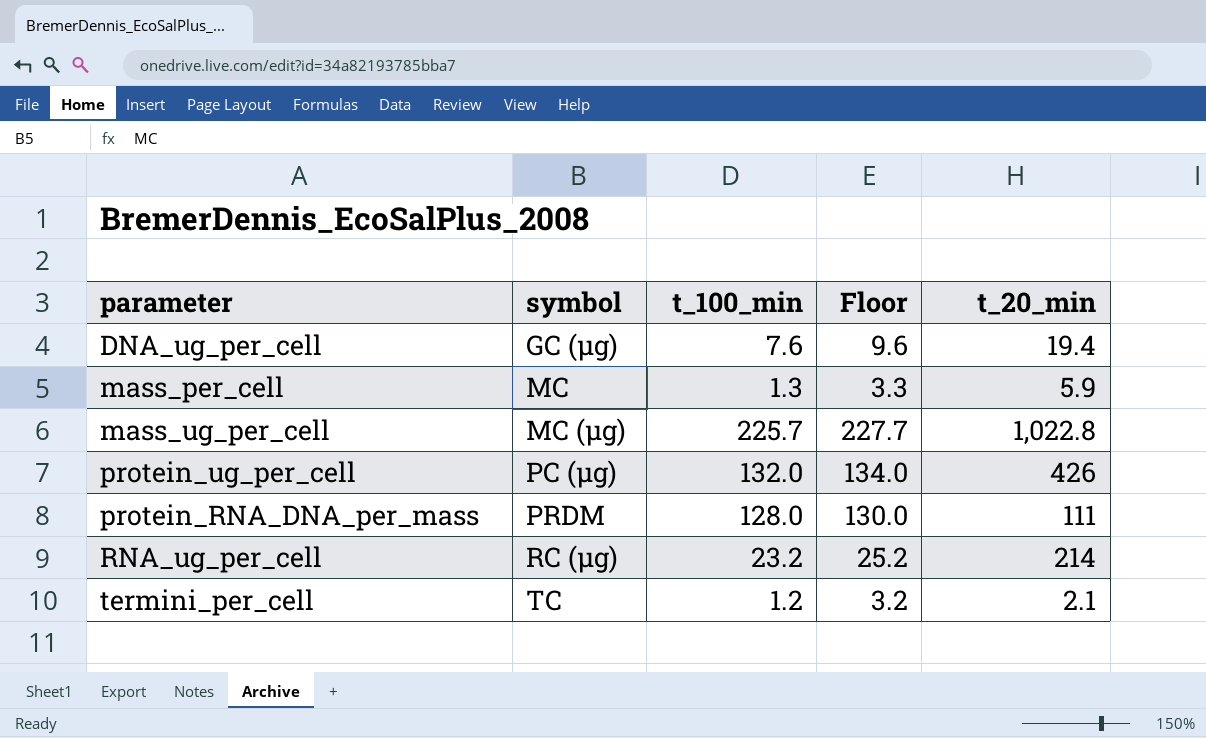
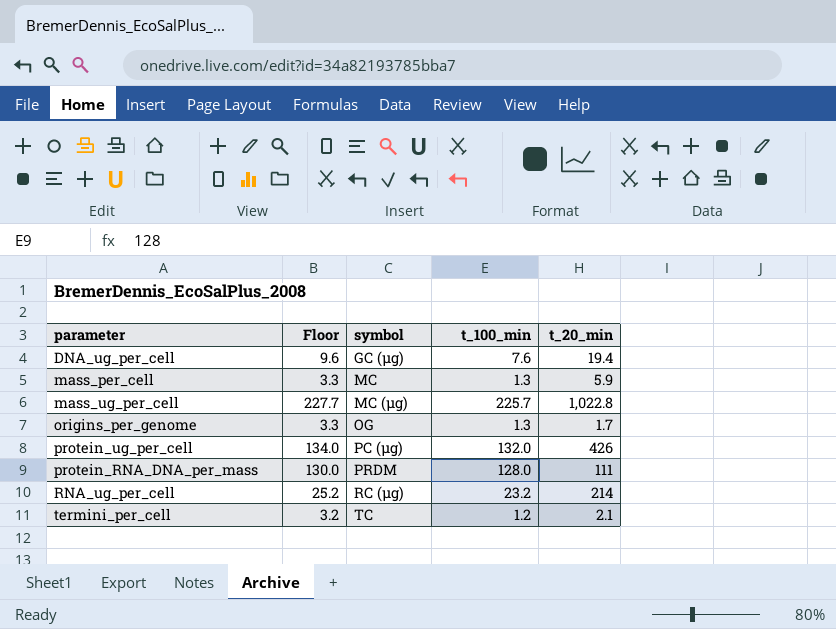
column Floor | position: 4 -> 2
row origins_per_genome: none -> 3.3 | OG | 1.3 | 1.7

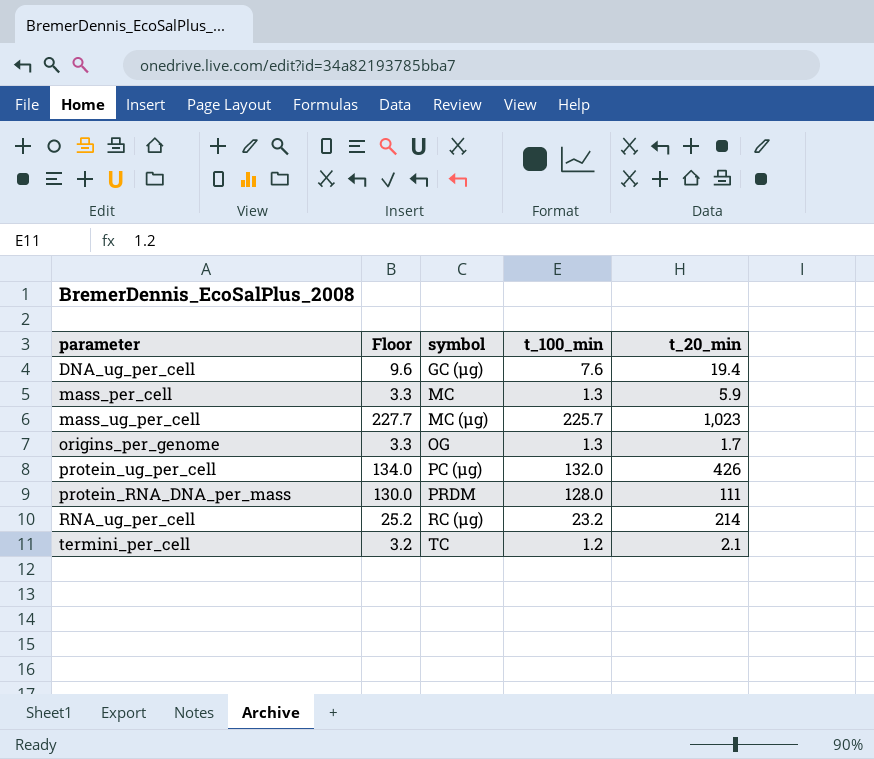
mass_ug_per_cell | t_20_min: 1,022.8 -> 1,023

